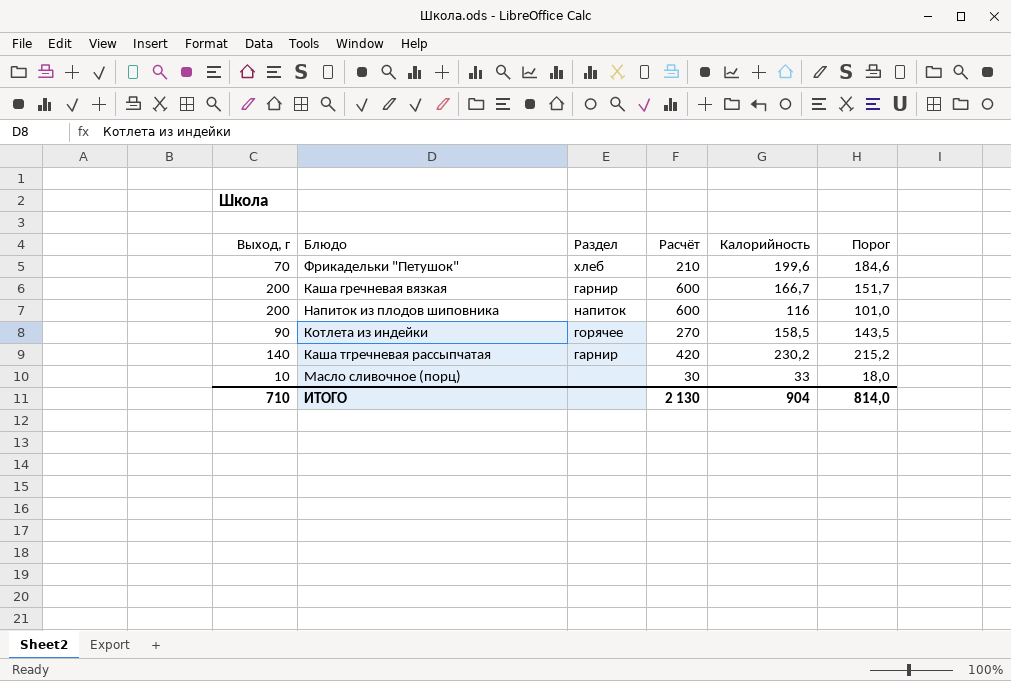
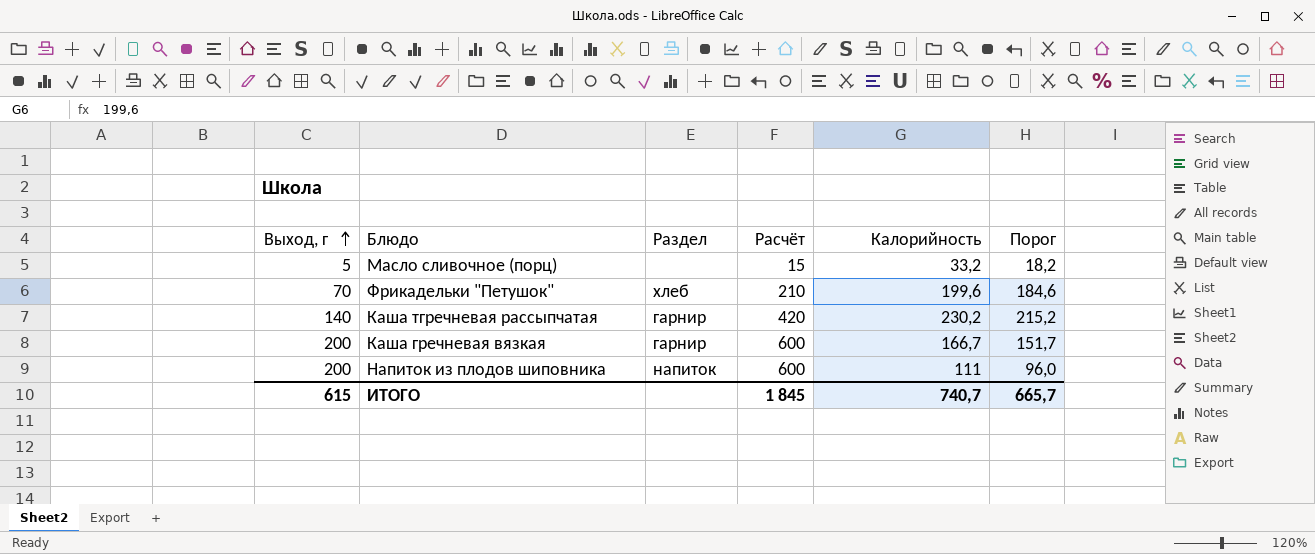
row order: none -> Выход, г ascending
row Котлета из индейки: 90 | горячее | 270 | 158,5 | 143,5 -> none
Масло сливочное (порц) | Выход, г: 10 -> 5
Масло сливочное (порц) | Расчёт: 30 -> 15
Масло сливочное (порц) | Калорийность: 33 -> 33,2
Масло сливочное (порц) | Порог: 18,0 -> 18,2
Напиток из плодов шиповника | Калорийность: 116 -> 111
Напиток из плодов шиповника | Порог: 101,0 -> 96,0
ИТОГО | Выход, г: 710 -> 615
ИТОГО | Расчёт: 2 130 -> 1 845
ИТОГО | Калорийность: 904 -> 740,7
ИТОГО | Порог: 814,0 -> 665,7

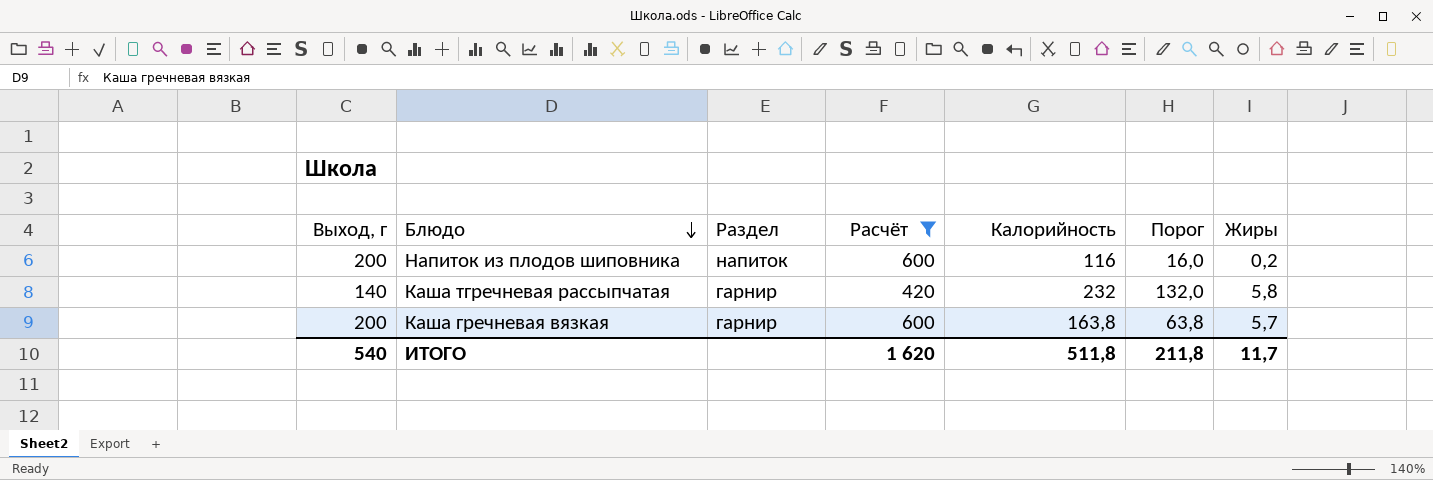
filter: none -> Расчёт >= 420
row order: Выход, г ascending -> Блюдо descending
column Порог | formula: [Калорийность] - 15 -> [Калорийность] - 100
column Жиры | position: none -> 7
Напиток из плодов шиповника | Калорийность: 111 -> 116
Каша тгречневая рассыпчатая | Калорийность: 230,2 -> 232
Каша гречневая вязкая | Калорийность: 166,7 -> 163,8
ИТОГО | Выход, г: 615 -> 540
ИТОГО | Расчёт: 1 845 -> 1 620
ИТОГО | Калорийность: 740,7 -> 511,8
ИТОГО | Порог: 665,7 -> 211,8

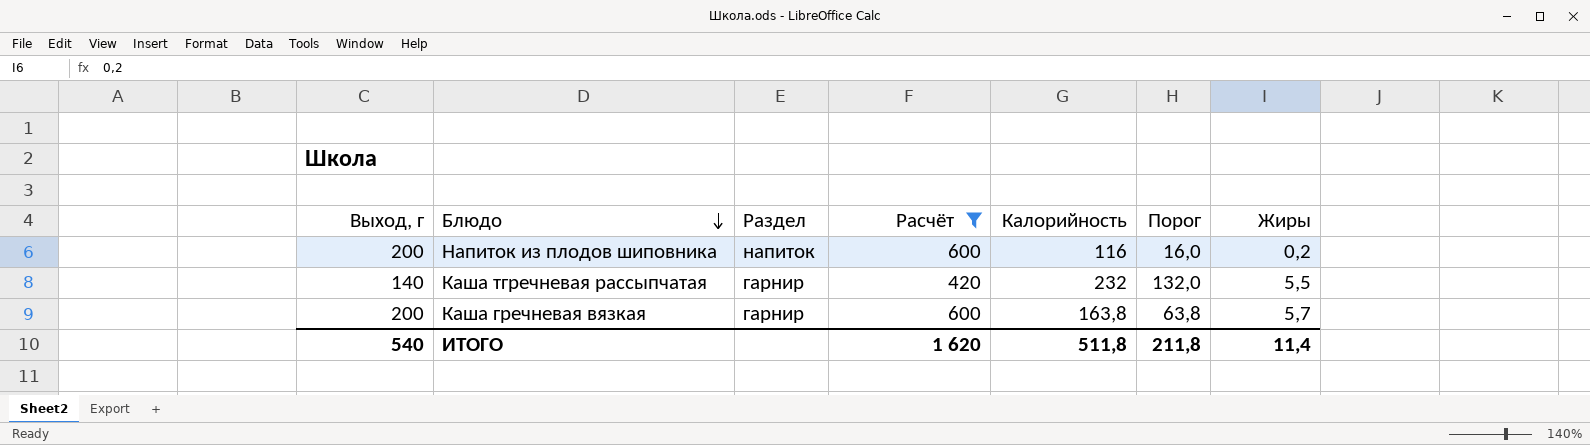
Каша тгречневая рассыпчатая | Жиры: 5,8 -> 5,5
ИТОГО | Жиры: 11,7 -> 11,4

